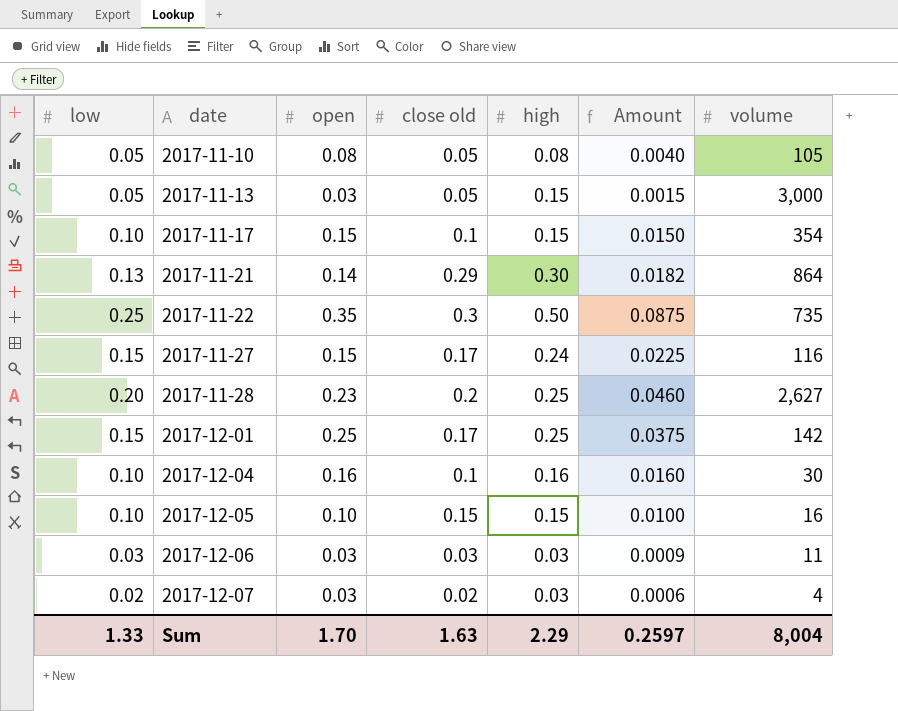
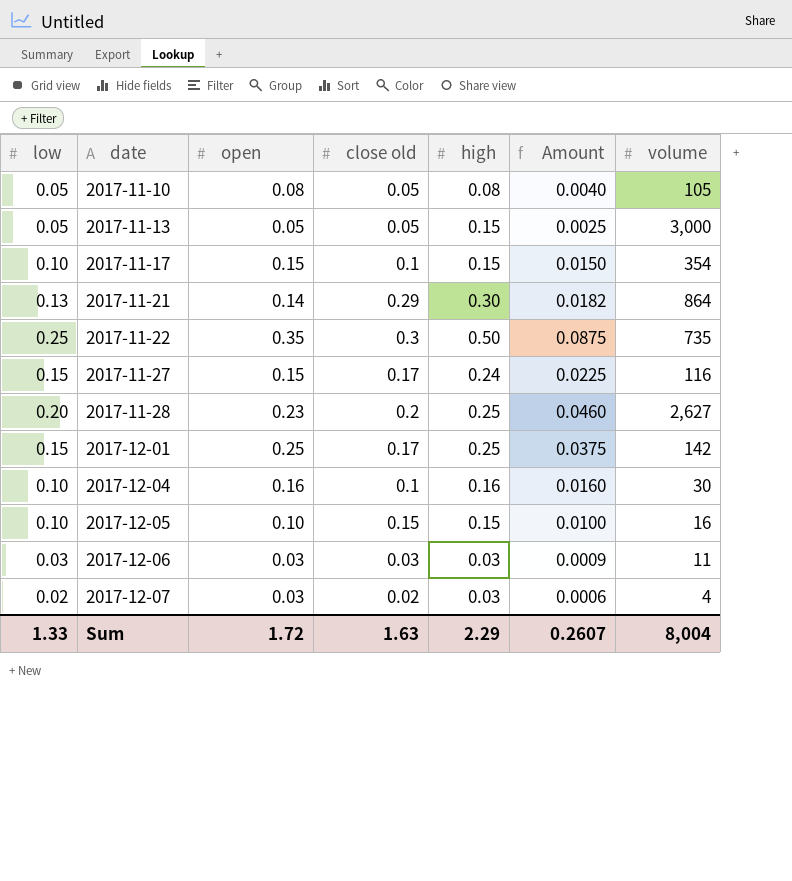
2017-11-13 | open: 0.03 -> 0.05
2017-11-13 | Amount: 0.0015 -> 0.0025
Sum | open: 1.70 -> 1.72
Sum | Amount: 0.2597 -> 0.2607

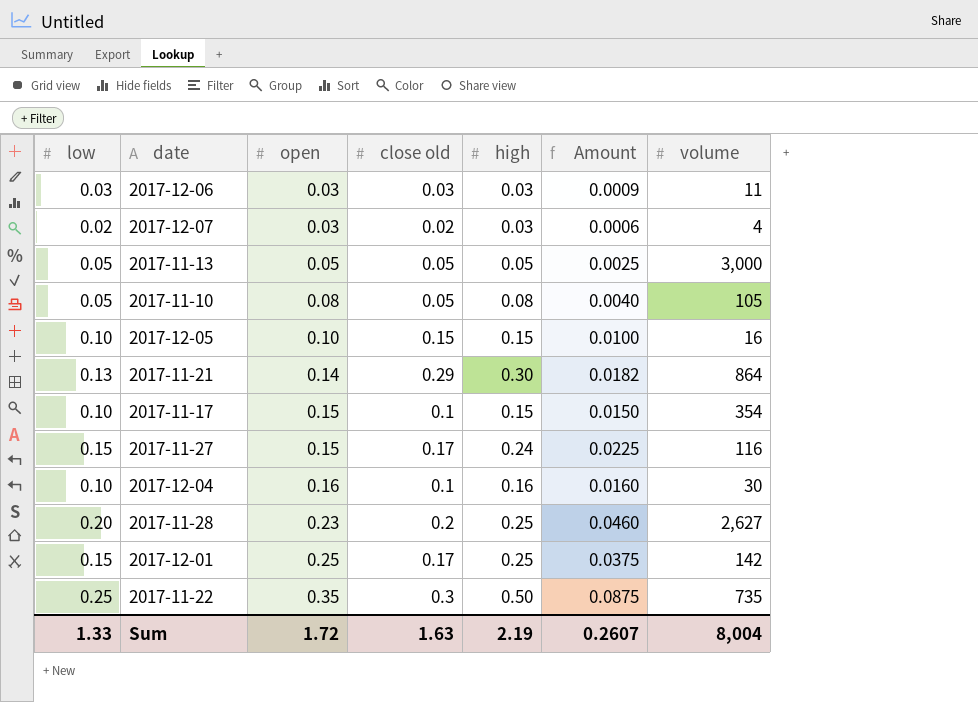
row order: date ascending -> open ascending
2017-11-13 | high: 0.15 -> 0.05
Sum | high: 2.29 -> 2.19

